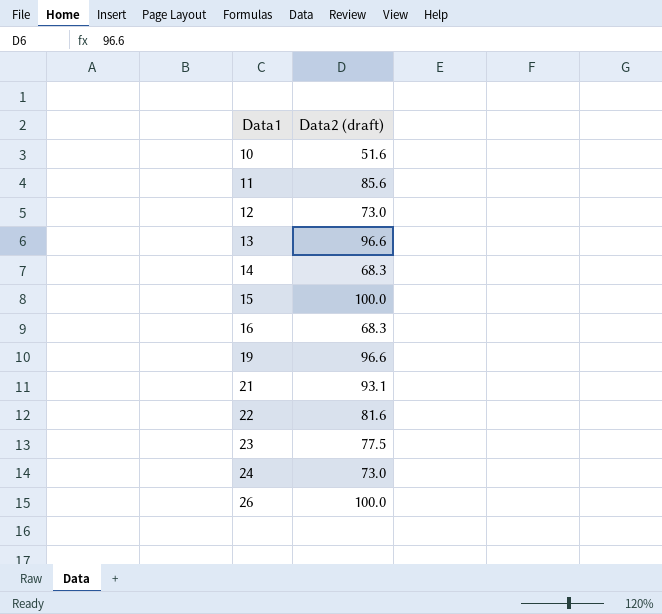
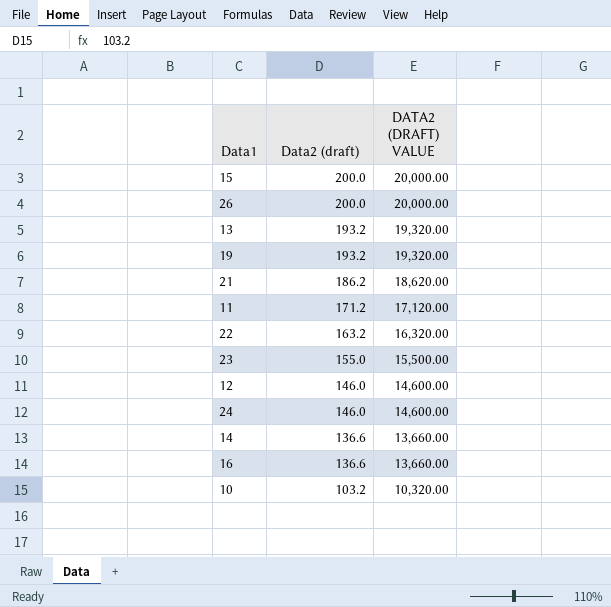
row order: Data1 ascending -> Data2 (draft) descending
column DATA2 (DRAFT) VALUE | formula: none -> [Data2 (draft)] * 100
15 | Data2 (draft): 100.0 -> 200.0
26 | Data2 (draft): 100.0 -> 200.0
13 | Data2 (draft): 96.6 -> 193.2
19 | Data2 (draft): 96.6 -> 193.2
21 | Data2 (draft): 93.1 -> 186.2
11 | Data2 (draft): 85.6 -> 171.2
22 | Data2 (draft): 81.6 -> 163.2
23 | Data2 (draft): 77.5 -> 155.0
12 | Data2 (draft): 73.0 -> 146.0
24 | Data2 (draft): 73.0 -> 146.0
14 | Data2 (draft): 68.3 -> 136.6
16 | Data2 (draft): 68.3 -> 136.6
10 | Data2 (draft): 51.6 -> 103.2

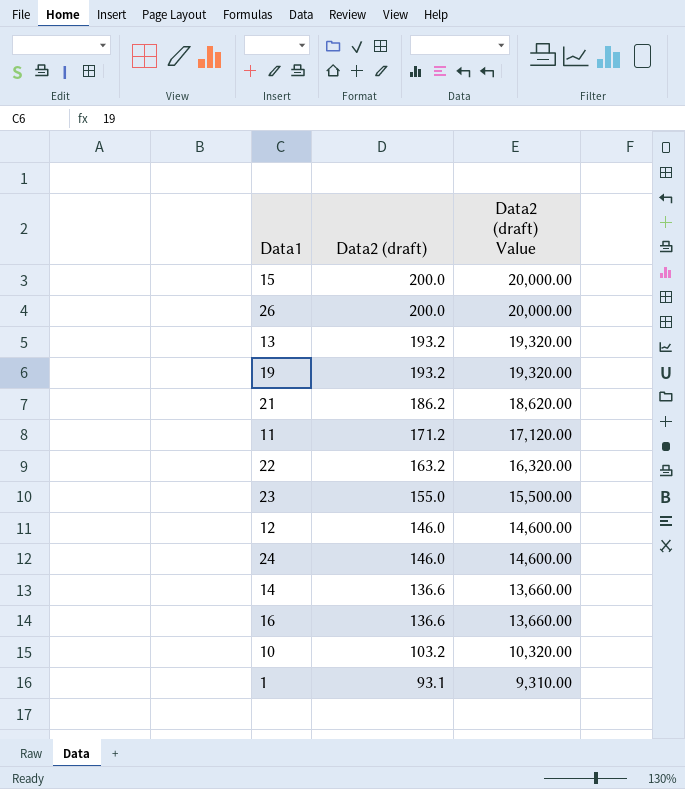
column name: DATA2 (DRAFT) VALUE -> Data2 (draft) Value
row 1: none -> 93.1 | 9,310.00

